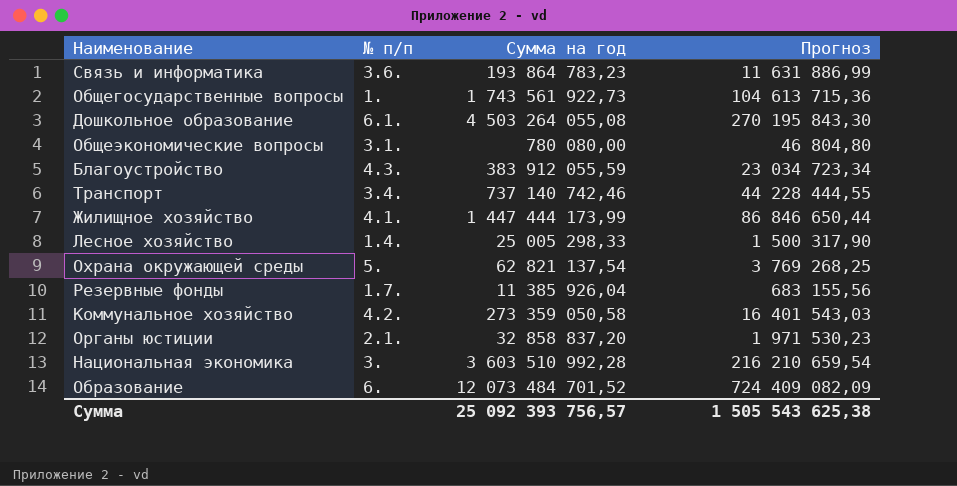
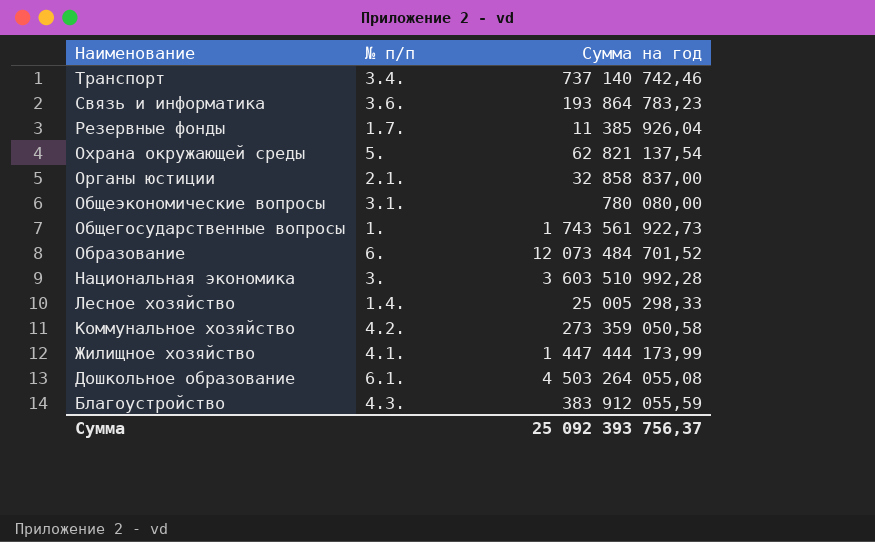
row order: none -> Наименование descending
column Прогноз | formula: [Сумма на год] * 0,06 -> none
Органы юстиции | Сумма на год: 32 858 837,20 -> 32 858 837,00
Сумма | Сумма на год: 25 092 393 756,57 -> 25 092 393 756,37

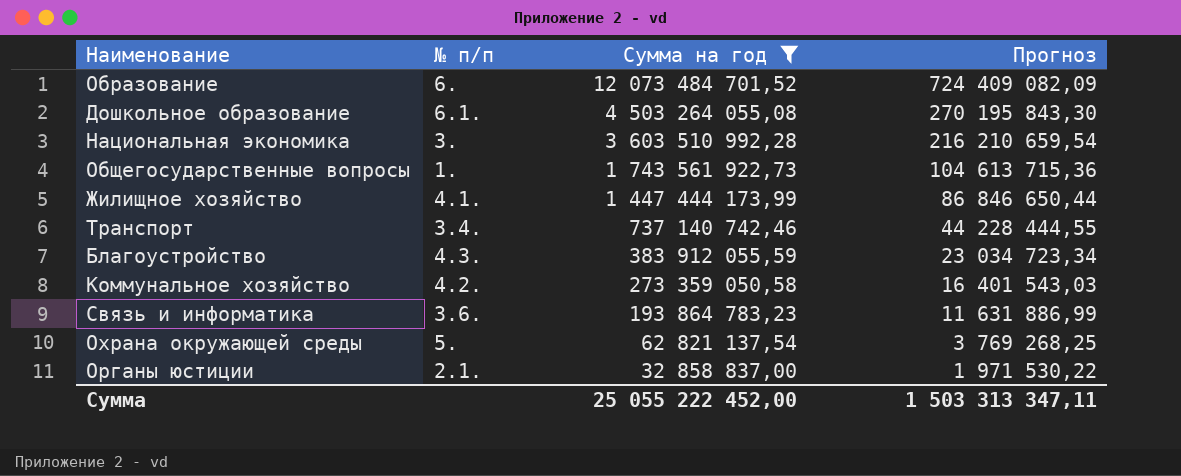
filter: none -> Сумма на год >= 32 858 837,00
row order: Наименование descending -> Сумма на год descending
column Прогноз | formula: none -> [Сумма на год] * 0,06
Сумма | Сумма на год: 25 092 393 756,37 -> 25 055 222 452,00

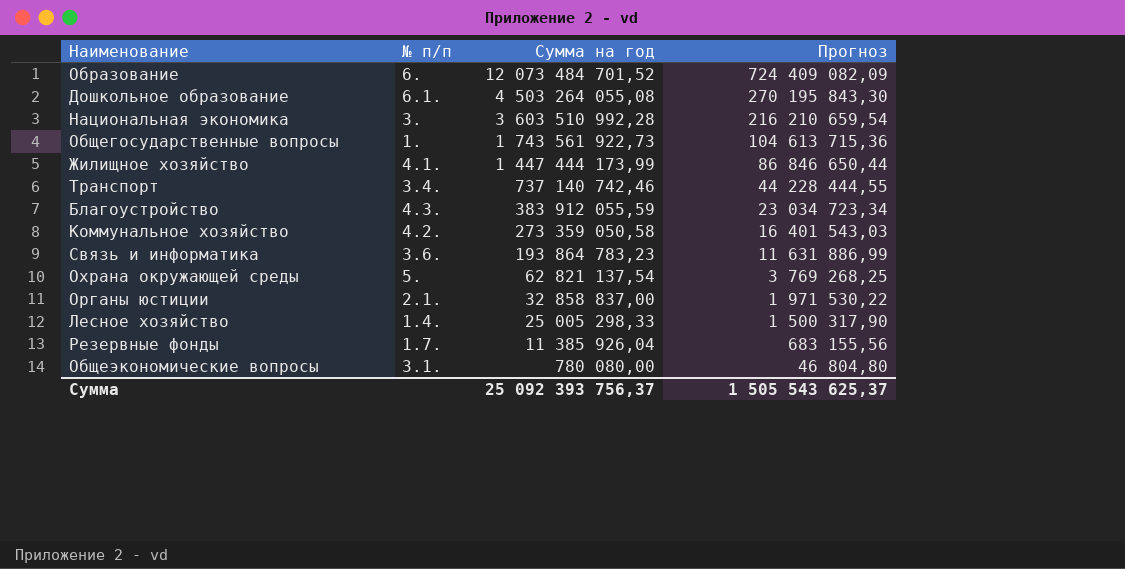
filter: Сумма на год >= 32 858 837,00 -> none
Сумма | Сумма на год: 25 055 222 452,00 -> 25 092 393 756,37
Сумма | Прогноз: 1 503 313 347,11 -> 1 505 543 625,37

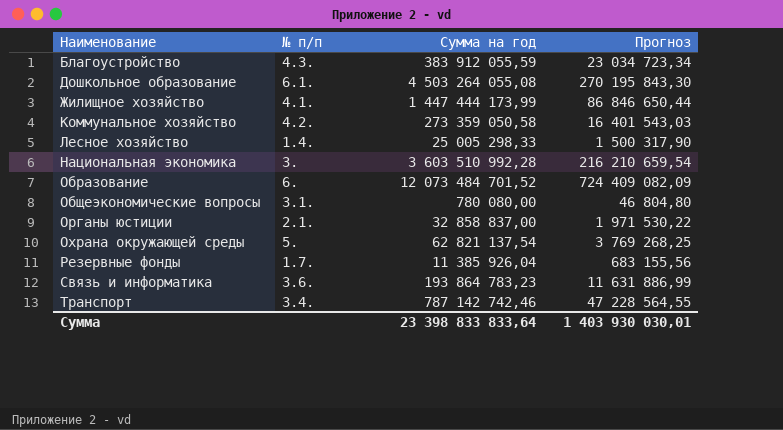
row order: Сумма на год descending -> Наименование ascending
row Общегосударственные вопросы: 1. | 1 743 561 922,73 | 104 613 715,36 -> none
Транспорт | Сумма на год: 737 140 742,46 -> 787 142 742,46
Транспорт | Прогноз: 44 228 444,55 -> 47 228 564,55
Сумма | Сумма на год: 25 092 393 756,37 -> 23 398 833 833,64
Сумма | Прогноз: 1 505 543 625,37 -> 1 403 930 030,01

